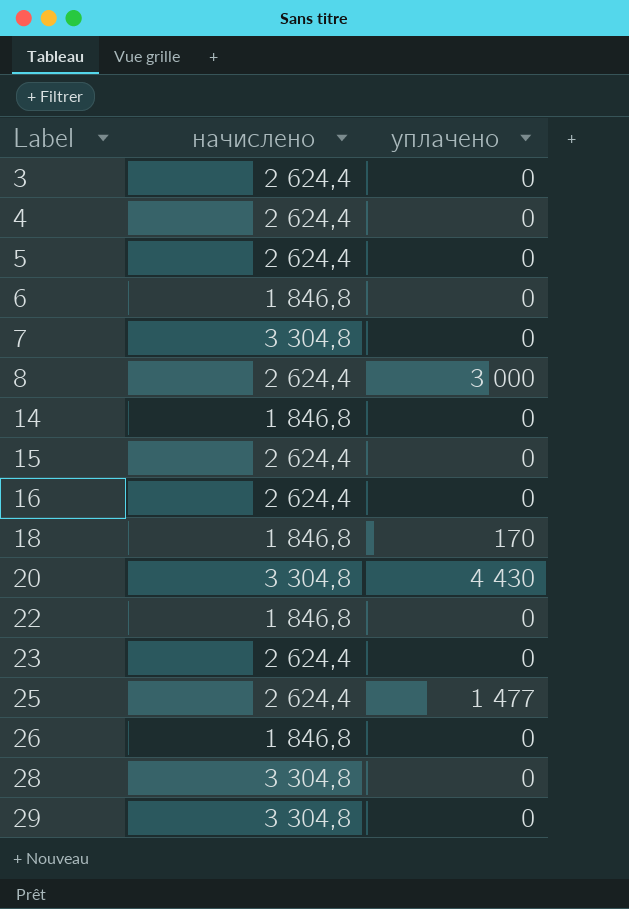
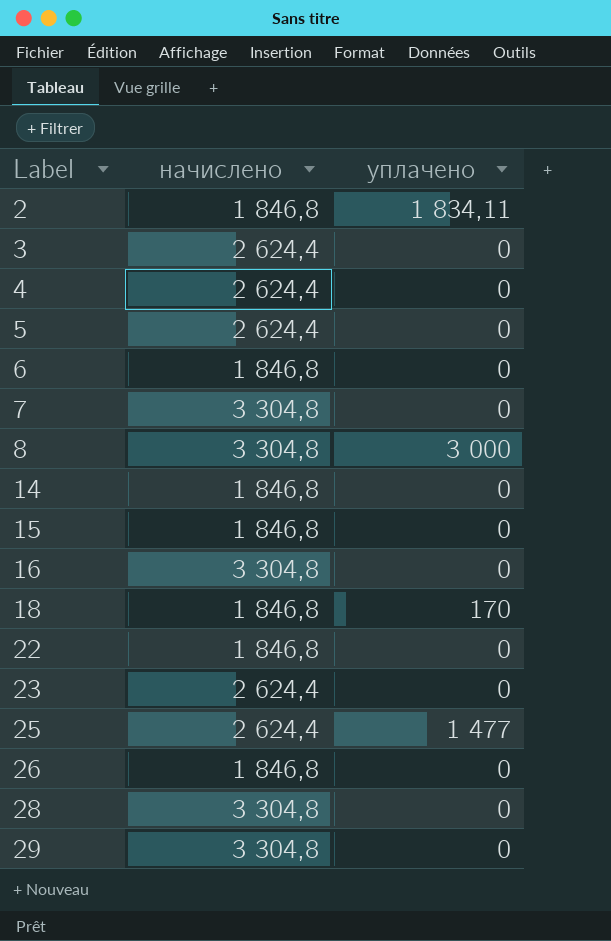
row 20: 3 304,8 | 4 430 -> none
row 2: none -> 1 846,8 | 1 834,11
8 | начислено: 2 624,4 -> 3 304,8
15 | начислено: 2 624,4 -> 1 846,8
16 | начислено: 2 624,4 -> 3 304,8

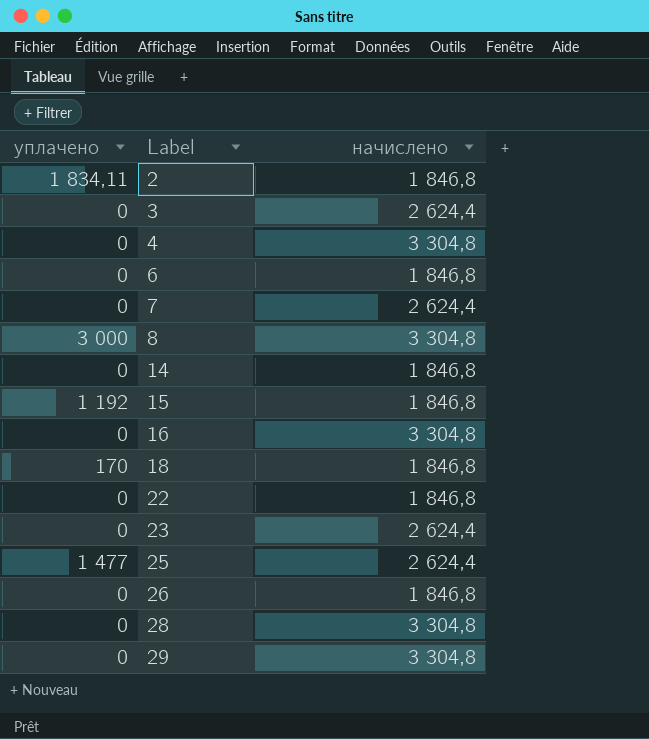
column уплачено | position: 3 -> 1
row 5: 2 624,4 | 0 -> none
4 | начислено: 2 624,4 -> 3 304,8
7 | начислено: 3 304,8 -> 2 624,4
15 | уплачено: 0 -> 1 192

